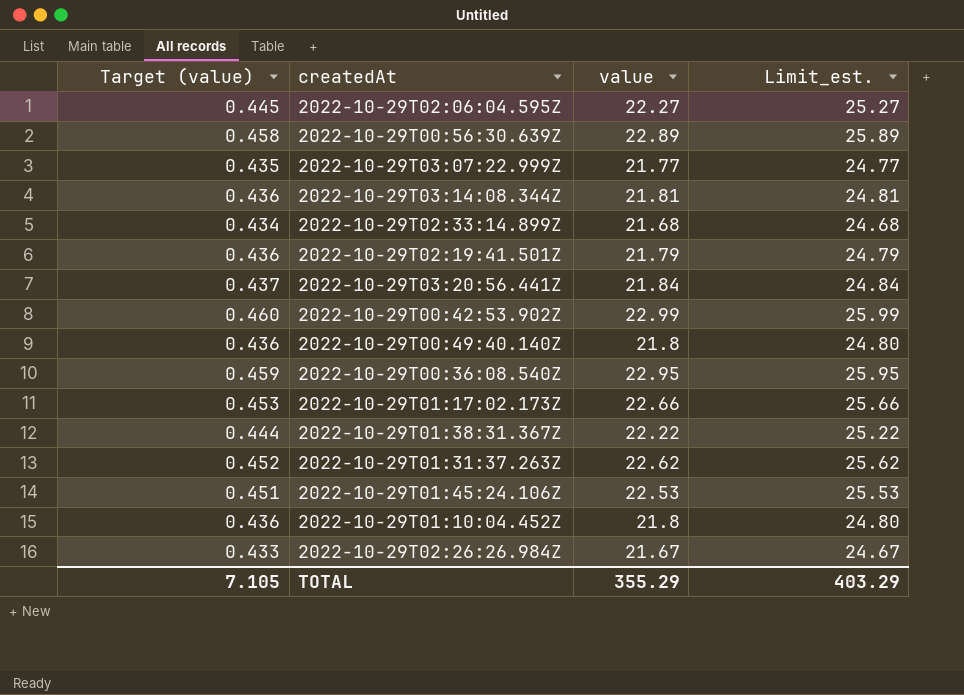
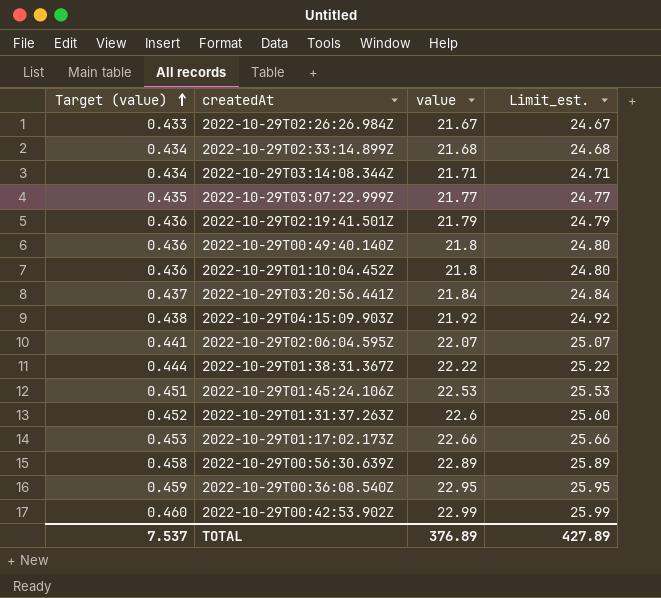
row order: none -> Target (value) ascending
2022-10-29T03:14:08.344Z | Target (value): 0.436 -> 0.434
2022-10-29T03:14:08.344Z | value: 21.81 -> 21.71
2022-10-29T03:14:08.344Z | Limit_est.: 24.81 -> 24.71
row 2022-10-29T04:15:09.903Z: none -> 0.438 | 21.92 | 24.92
2022-10-29T02:06:04.595Z | Target (value): 0.445 -> 0.441
2022-10-29T02:06:04.595Z | value: 22.27 -> 22.07
2022-10-29T02:06:04.595Z | Limit_est.: 25.27 -> 25.07
2022-10-29T01:31:37.263Z | value: 22.62 -> 22.6
2022-10-29T01:31:37.263Z | Limit_est.: 25.62 -> 25.60
TOTAL | Target (value): 7.105 -> 7.537
TOTAL | value: 355.29 -> 376.89
TOTAL | Limit_est.: 403.29 -> 427.89

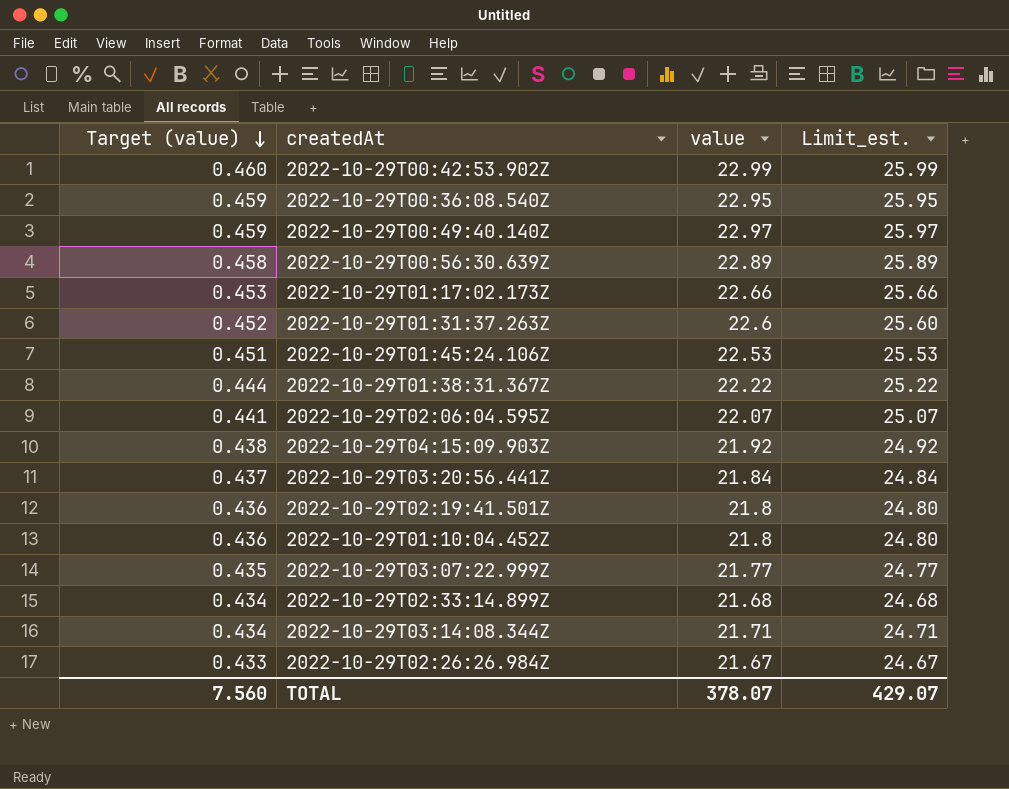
row order: Target (value) ascending -> Target (value) descending
2022-10-29T00:49:40.140Z | Target (value): 0.436 -> 0.459
2022-10-29T00:49:40.140Z | value: 21.8 -> 22.97
2022-10-29T00:49:40.140Z | Limit_est.: 24.80 -> 25.97
2022-10-29T02:19:41.501Z | value: 21.79 -> 21.8
2022-10-29T02:19:41.501Z | Limit_est.: 24.79 -> 24.80
TOTAL | Target (value): 7.537 -> 7.560
TOTAL | value: 376.89 -> 378.07
TOTAL | Limit_est.: 427.89 -> 429.07

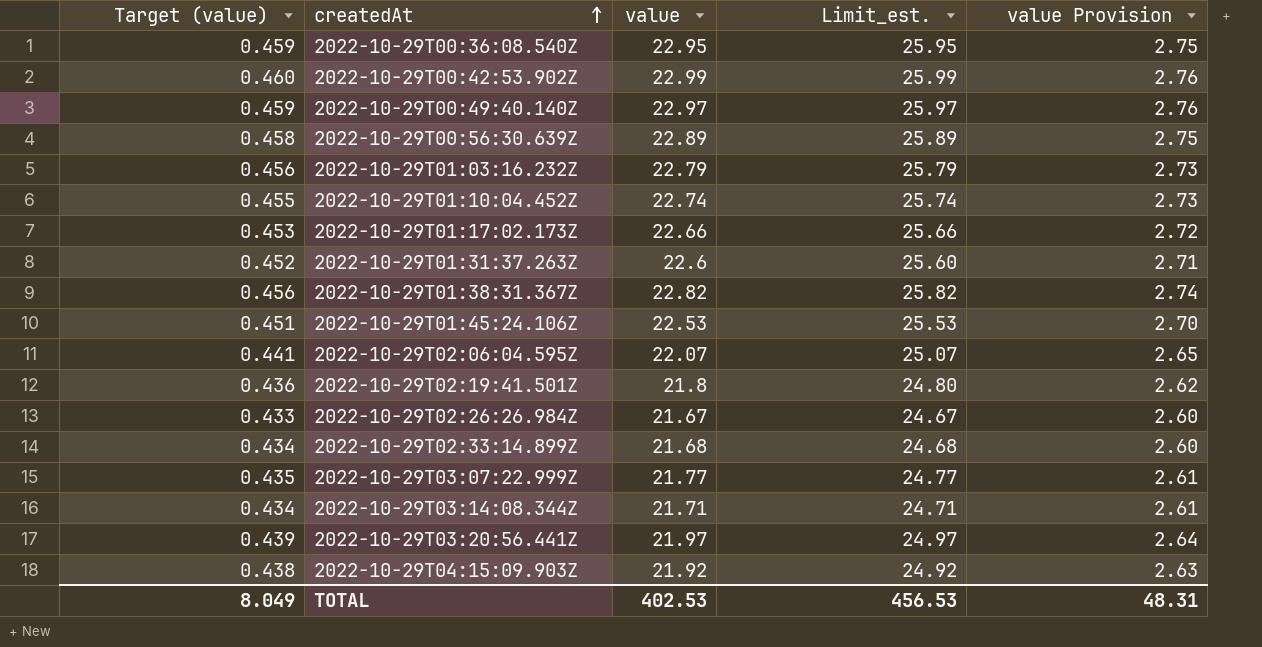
row order: Target (value) descending -> createdAt ascending
column value Provision | formula: none -> [value] * 0.12
row 2022-10-29T01:03:16.232Z: none -> 0.456 | 22.79 | 25.79 | 2.73
2022-10-29T01:10:04.452Z | Target (value): 0.436 -> 0.455
2022-10-29T01:10:04.452Z | value: 21.8 -> 22.74
2022-10-29T01:10:04.452Z | Limit_est.: 24.80 -> 25.74
2022-10-29T01:38:31.367Z | Target (value): 0.444 -> 0.456
2022-10-29T01:38:31.367Z | value: 22.22 -> 22.82
2022-10-29T01:38:31.367Z | Limit_est.: 25.22 -> 25.82
2022-10-29T03:20:56.441Z | Target (value): 0.437 -> 0.439
2022-10-29T03:20:56.441Z | value: 21.84 -> 21.97
2022-10-29T03:20:56.441Z | Limit_est.: 24.84 -> 24.97
TOTAL | Target (value): 7.560 -> 8.049
TOTAL | value: 378.07 -> 402.53
TOTAL | Limit_est.: 429.07 -> 456.53

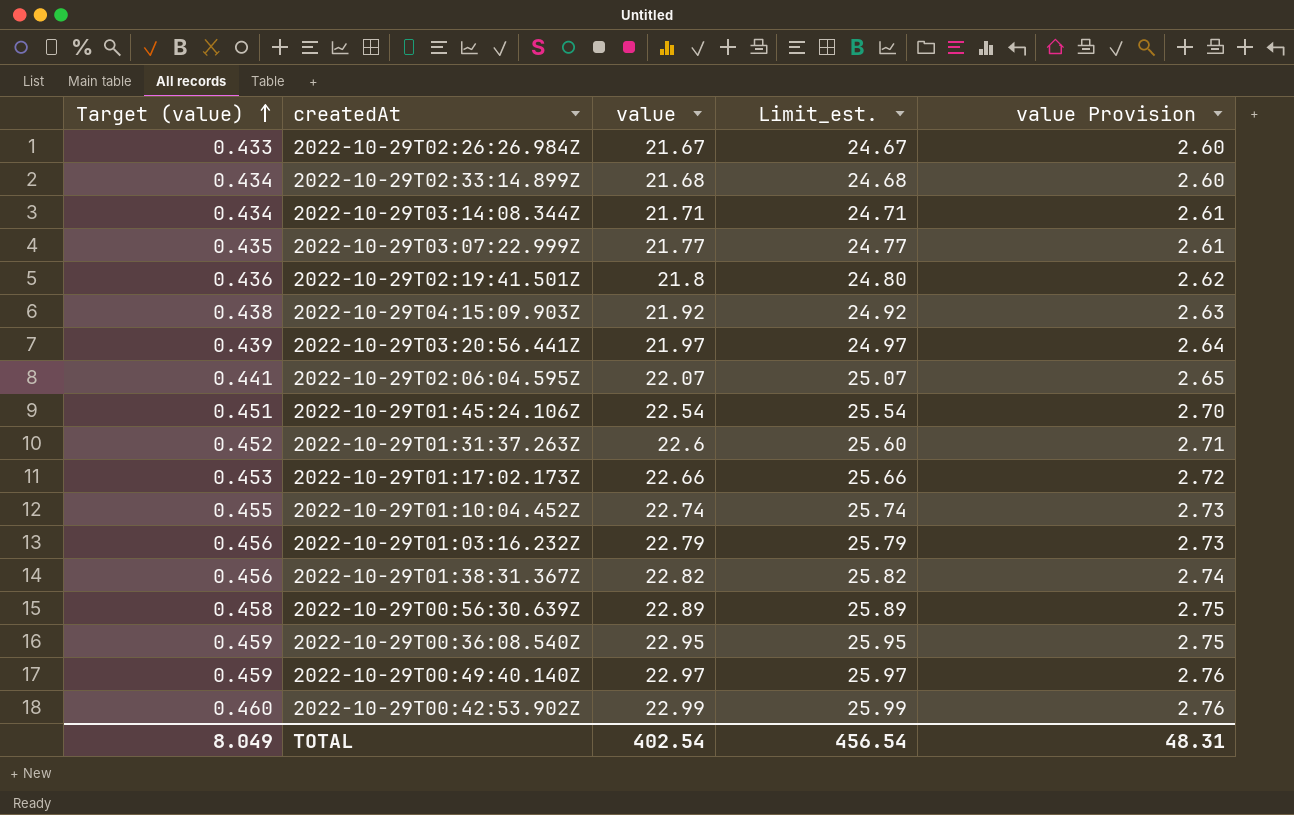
row order: createdAt ascending -> Target (value) ascending
2022-10-29T01:45:24.106Z | value: 22.53 -> 22.54
2022-10-29T01:45:24.106Z | Limit_est.: 25.53 -> 25.54
TOTAL | value: 402.53 -> 402.54
TOTAL | Limit_est.: 456.53 -> 456.54

